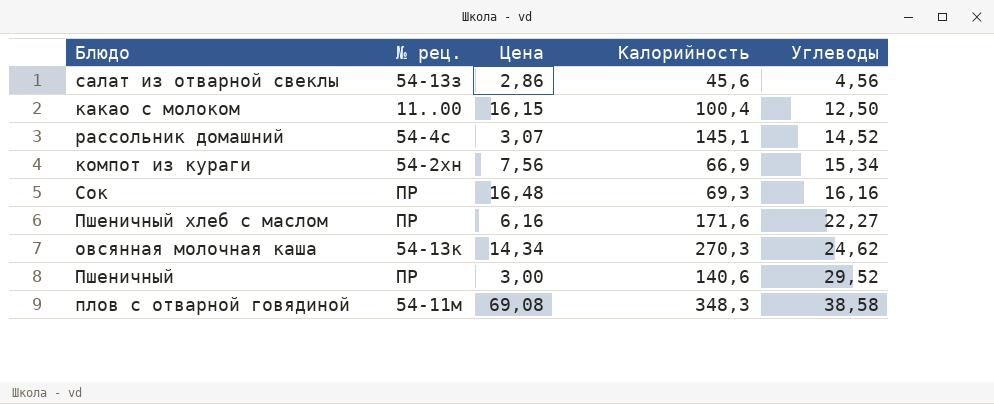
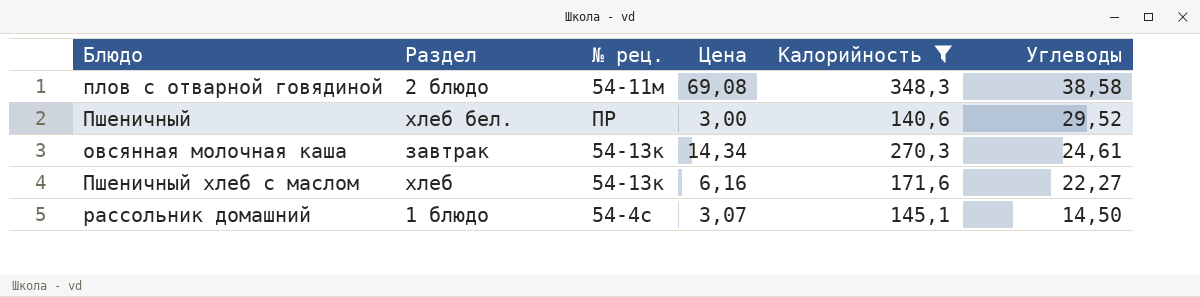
filter: none -> Калорийность >= 140,6
row order: Углеводы ascending -> Углеводы descending
column Раздел | position: none -> 2
овсянная молочная каша | Углеводы: 24,62 -> 24,61
Пшеничный хлеб с маслом | № рец.: ПР -> 54-13к
рассольник домашний | Углеводы: 14,52 -> 14,50

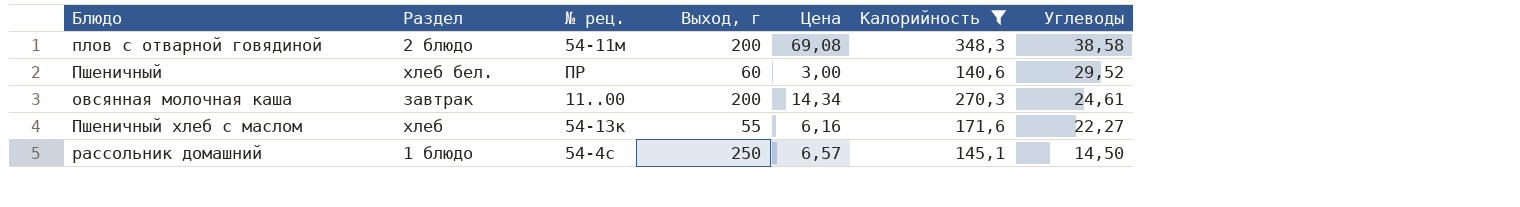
column Выход, г | position: none -> 4
овсянная молочная каша | № рец.: 54-13к -> 11..00
рассольник домашний | Цена: 3,07 -> 6,57

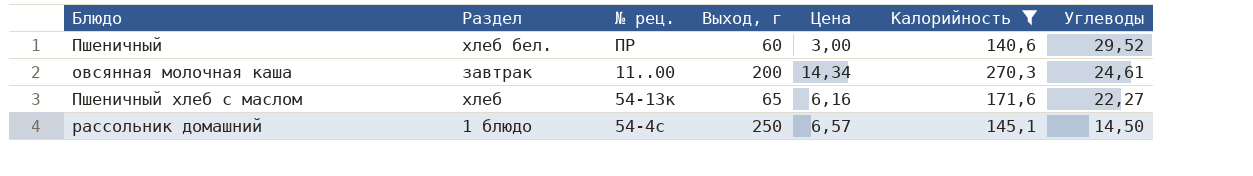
row плов с отварной говядиной: 2 блюдо | 54-11м | 200 | 69,08 | 348,3 | 38,58 -> none
Пшеничный хлеб с маслом | Выход, г: 55 -> 65

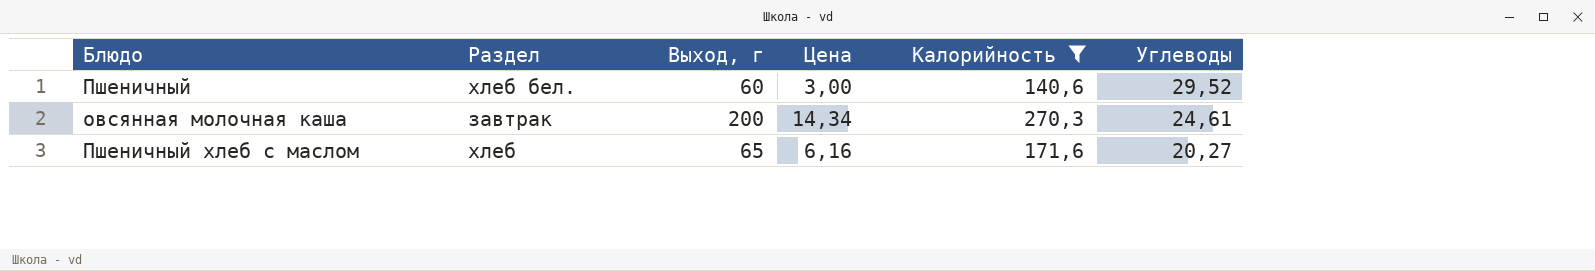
column № рец. | position: 3 -> none
row рассольник домашний: 1 блюдо | 54-4с | 250 | 6,57 | 145,1 | 14,50 -> none
Пшеничный хлеб с маслом | Углеводы: 22,27 -> 20,27

